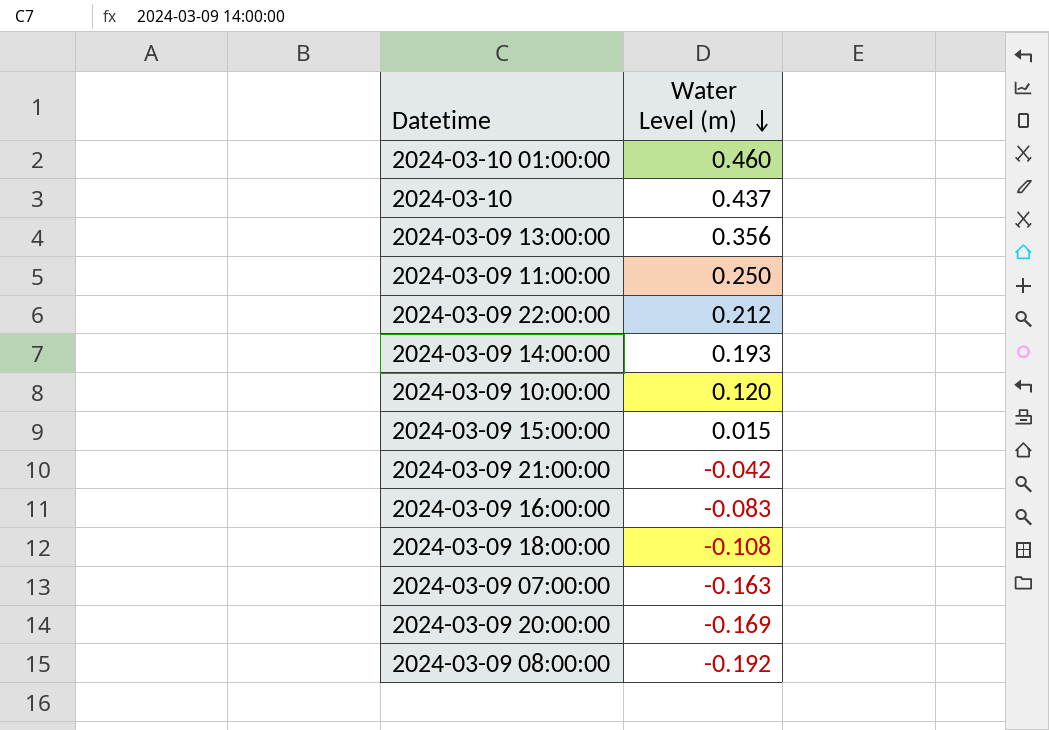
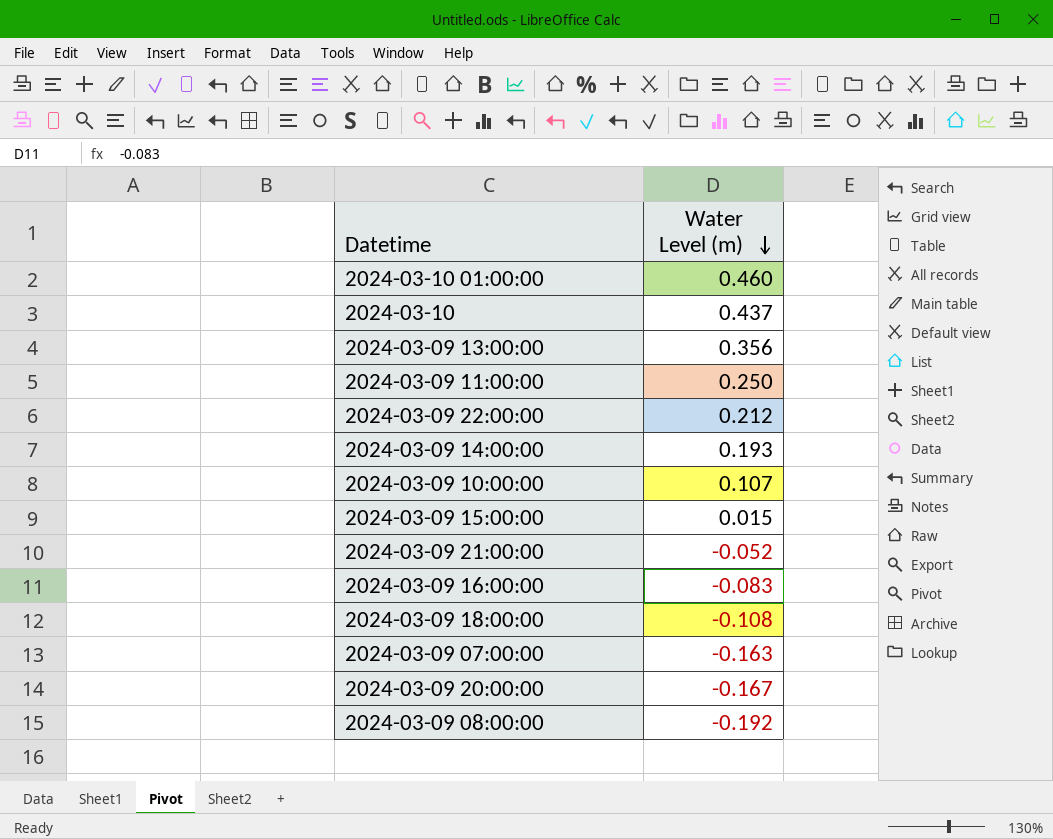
2024-03-09 10:00:00 | Water Level (m): 0.120 -> 0.107
2024-03-09 21:00:00 | Water Level (m): -0.042 -> -0.052
2024-03-09 20:00:00 | Water Level (m): -0.169 -> -0.167

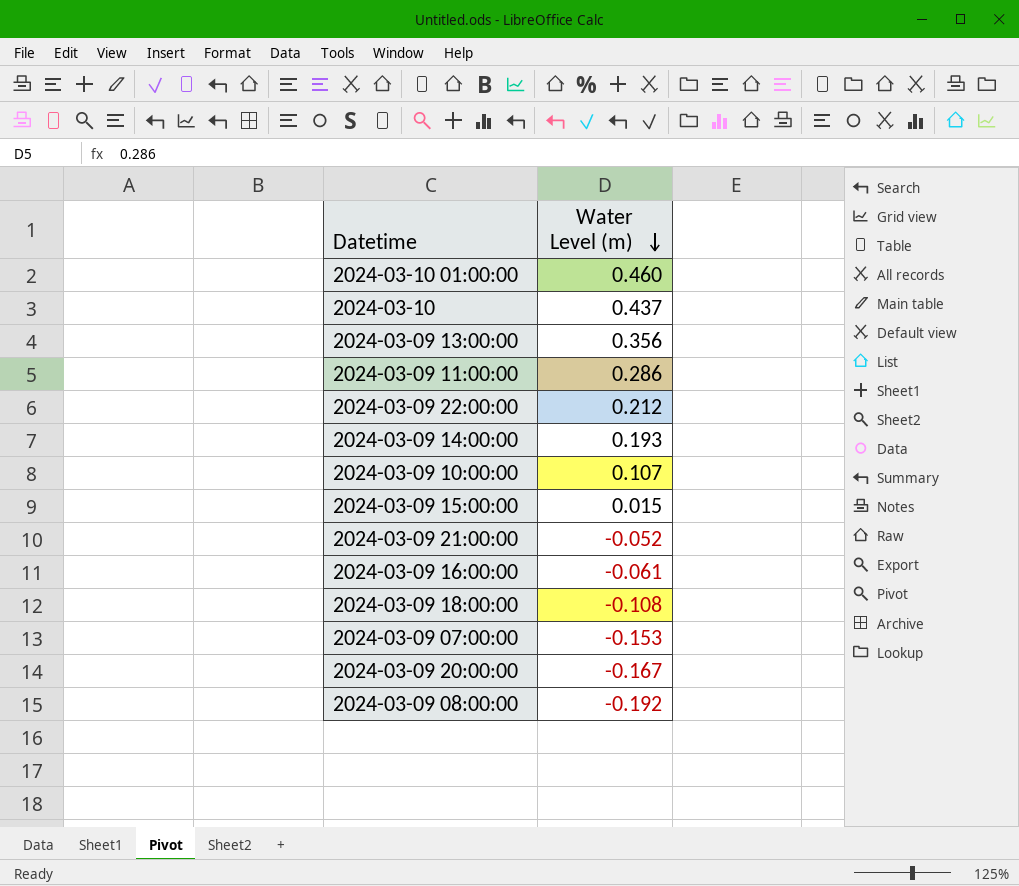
2024-03-09 11:00:00 | Water Level (m): 0.250 -> 0.286
2024-03-09 16:00:00 | Water Level (m): -0.083 -> -0.061
2024-03-09 07:00:00 | Water Level (m): -0.163 -> -0.153

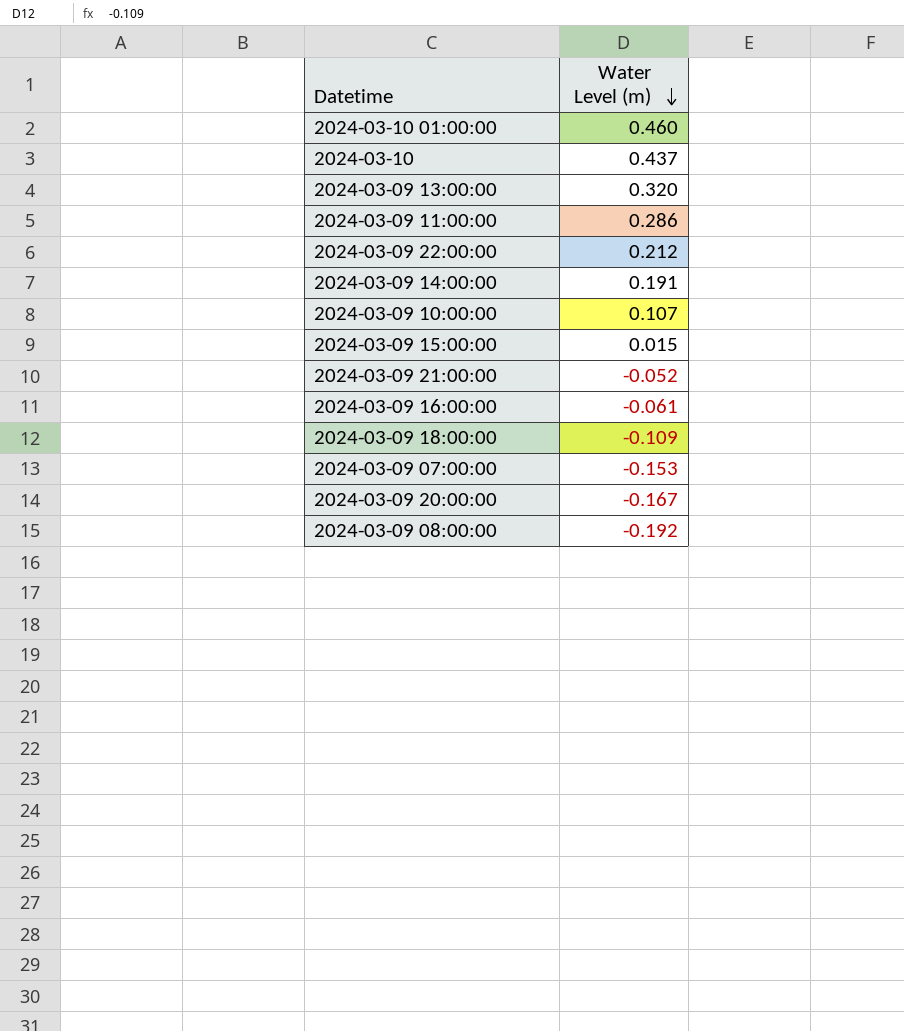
2024-03-09 13:00:00 | Water Level (m): 0.356 -> 0.320
2024-03-09 14:00:00 | Water Level (m): 0.193 -> 0.191
2024-03-09 18:00:00 | Water Level (m): -0.108 -> -0.109

